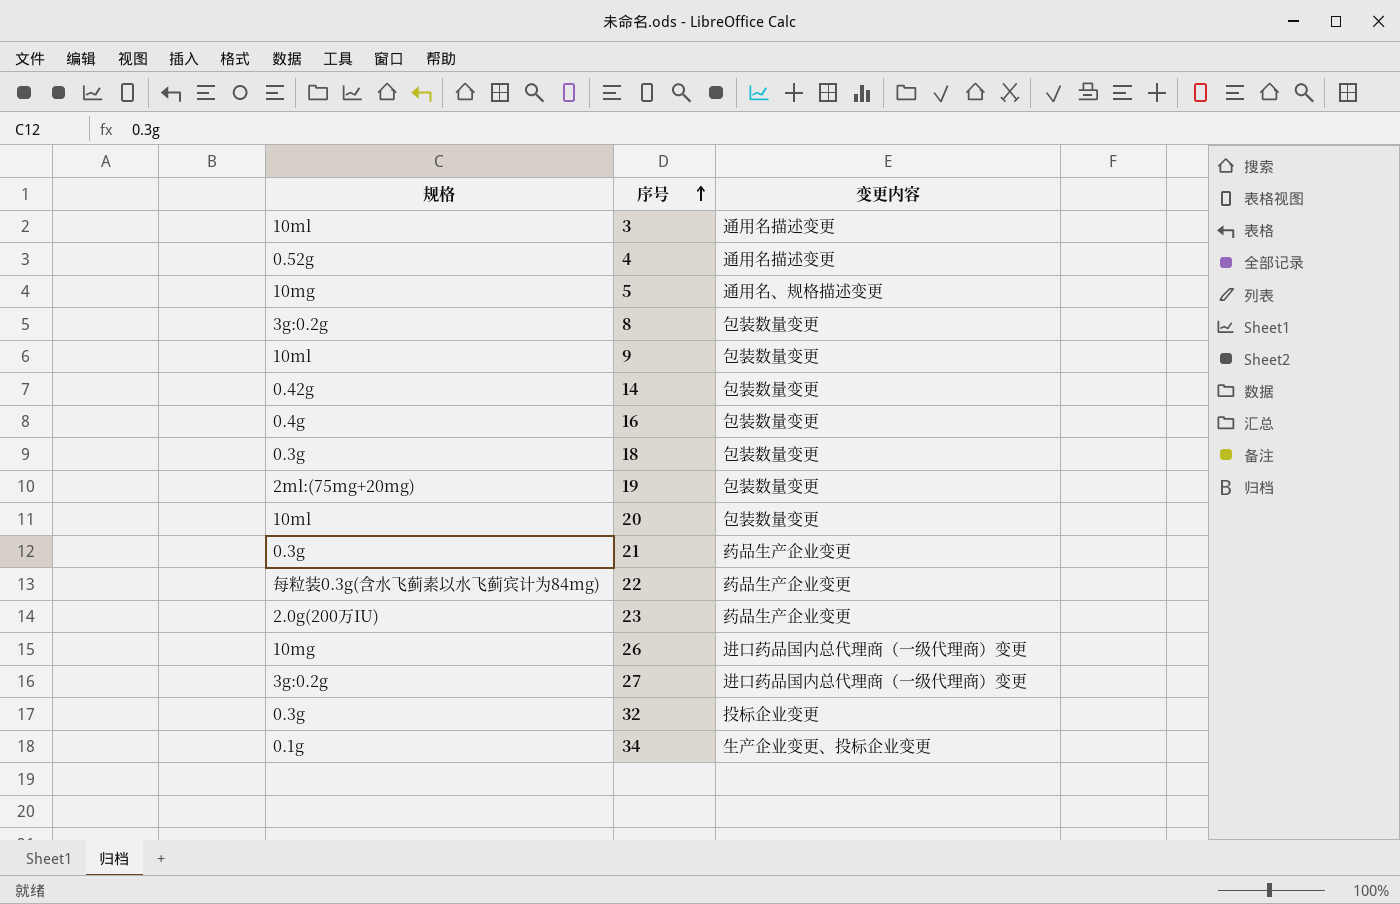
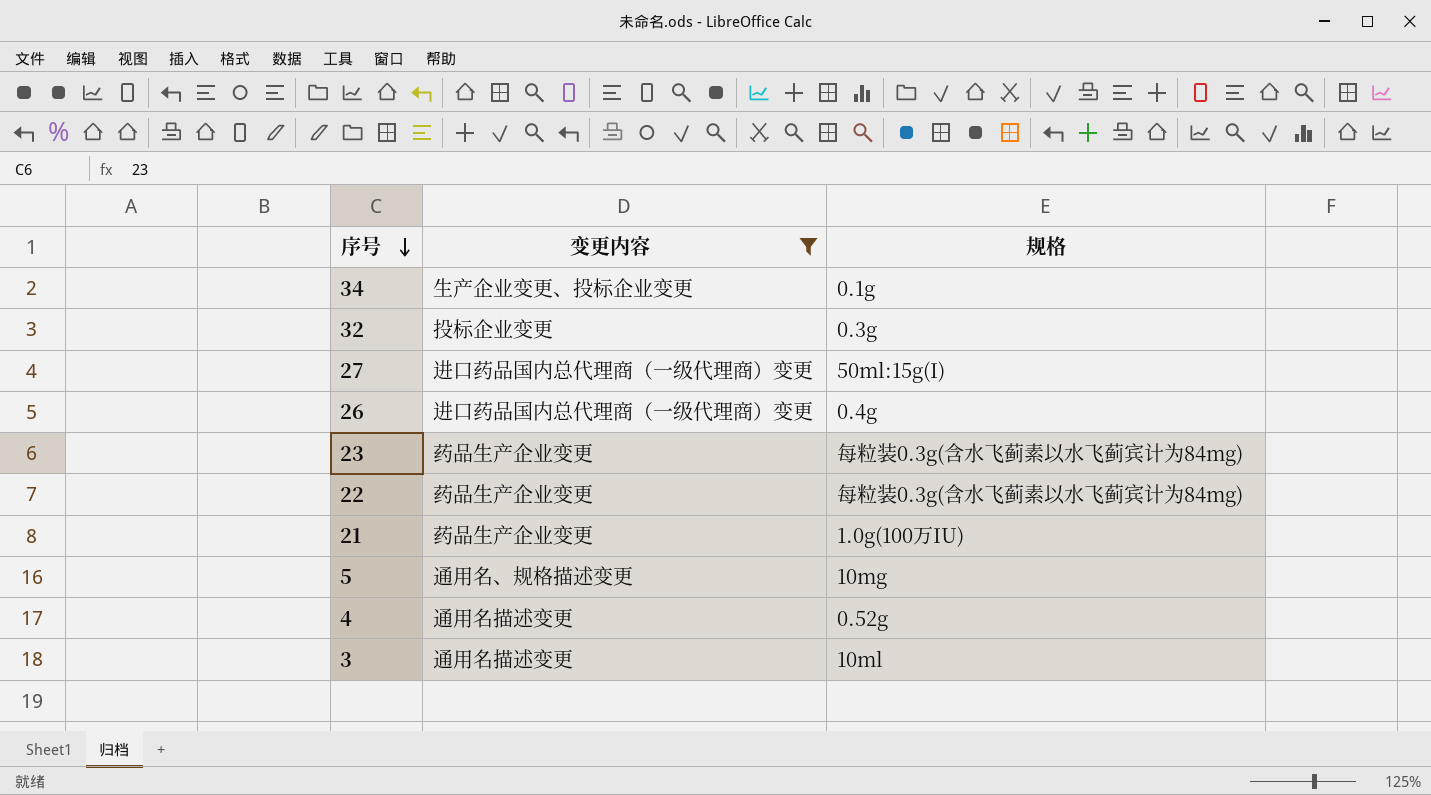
filter: none -> 变更内容 != 包装数量变更
row order: 序号 ascending -> 序号 descending
column 规格 | position: 1 -> 3
27 | 规格: 3g:0.2g -> 50ml:15g(I)
26 | 规格: 10mg -> 0.4g
23 | 规格: 2.0g(200万IU) -> 每粒装0.3g(含水飞蓟素以水飞蓟宾计为84mg)
21 | 规格: 0.3g -> 1.0g(100万IU)

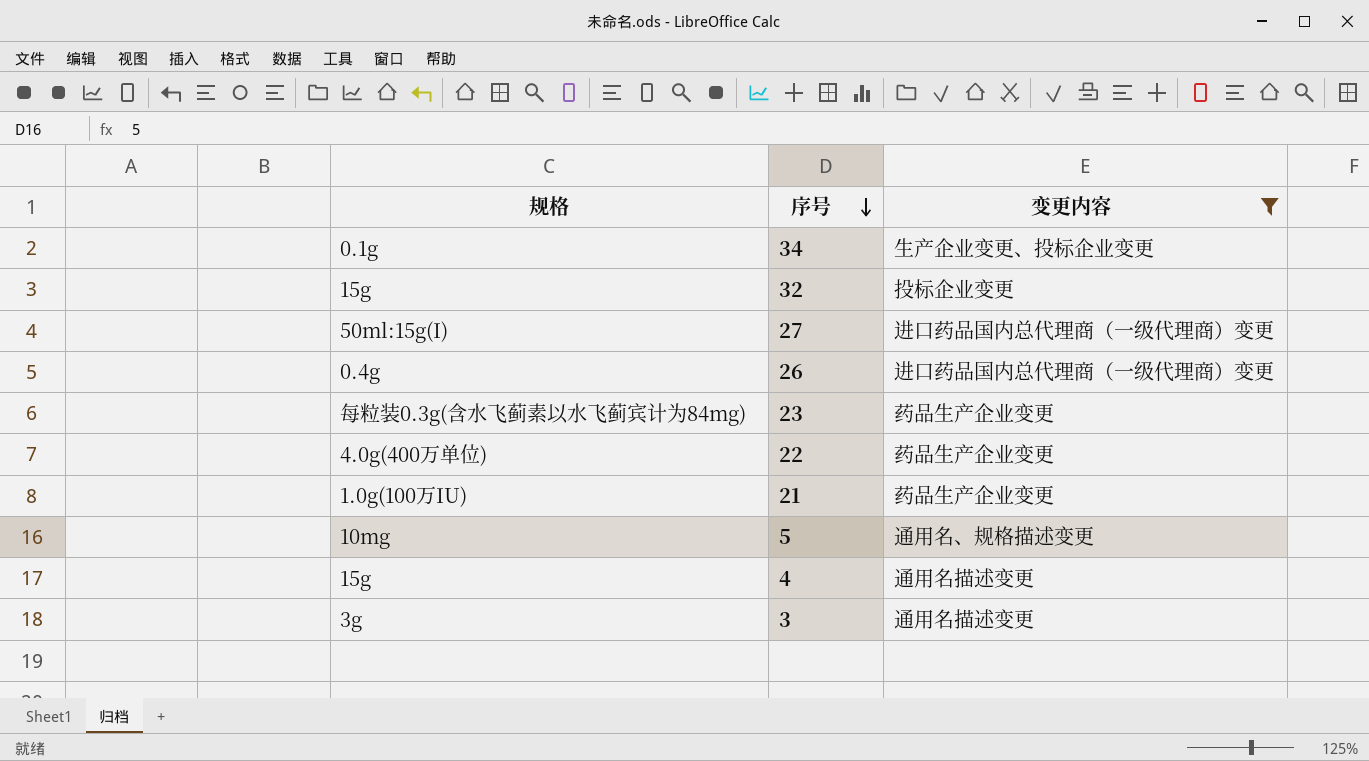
column 规格 | position: 3 -> 1
32 | 规格: 0.3g -> 15g
22 | 规格: 每粒装0.3g(含水飞蓟素以水飞蓟宾计为84mg) -> 4.0g(400万单位)
4 | 规格: 0.52g -> 15g
3 | 规格: 10ml -> 3g

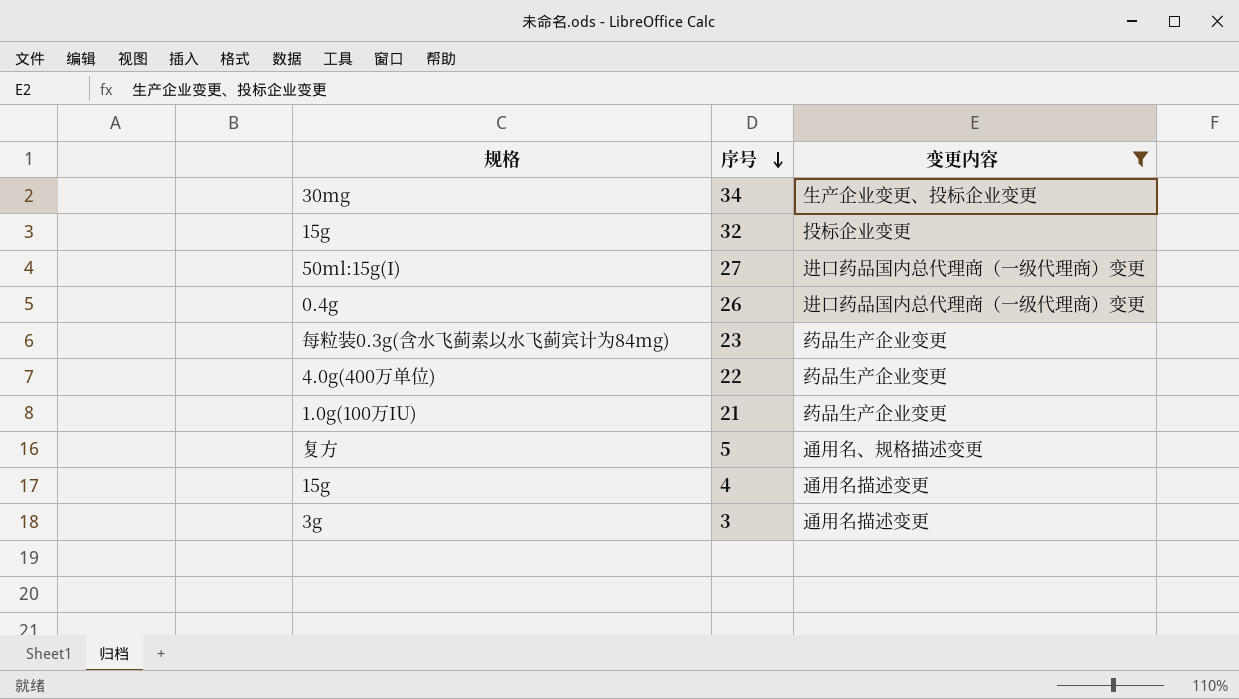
34 | 规格: 0.1g -> 30mg
5 | 规格: 10mg -> 复方

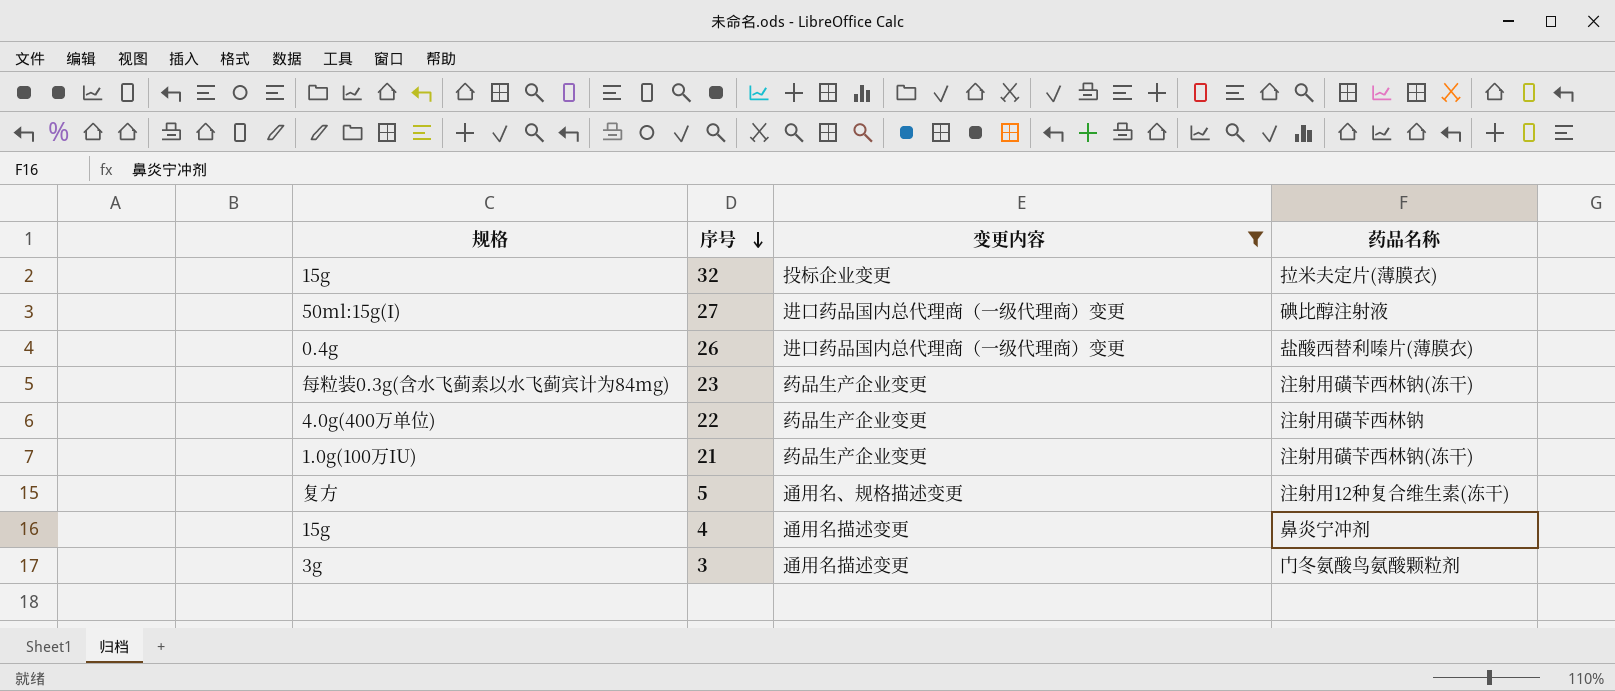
column 药品名称 | position: none -> 4
row 34: 30mg | 生产企业变更、投标企业变更 -> none

